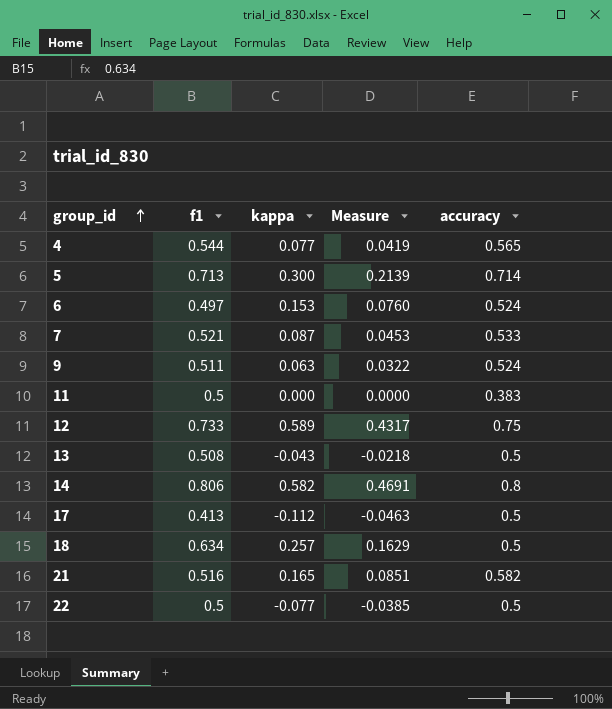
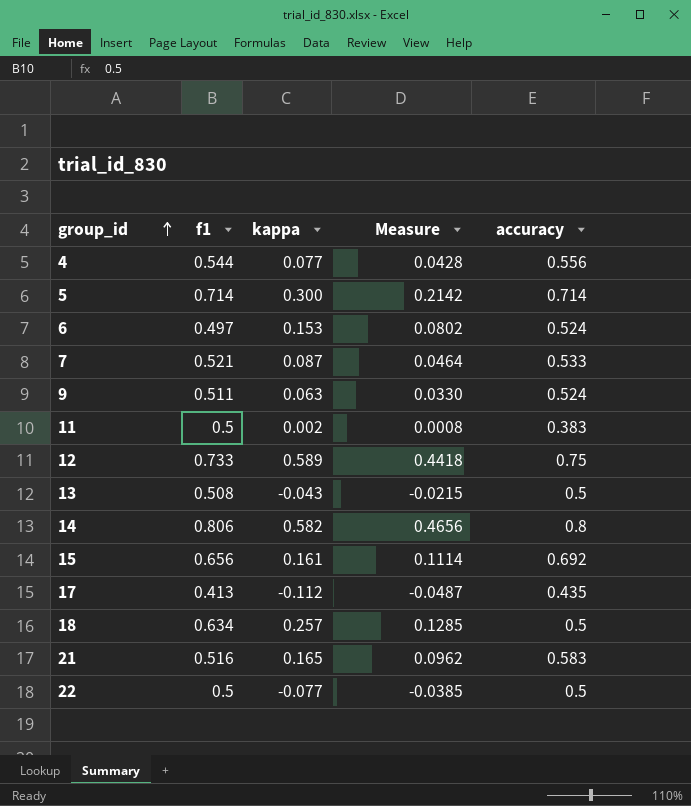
column Measure | formula: [f1] * [kappa] -> [kappa] * [accuracy]
4 | accuracy: 0.565 -> 0.556
5 | f1: 0.713 -> 0.714
11 | kappa: 0.000 -> 0.002
row 15: none -> 0.656 | 0.161 | 0.1114 | 0.692
17 | accuracy: 0.5 -> 0.435
21 | accuracy: 0.582 -> 0.583

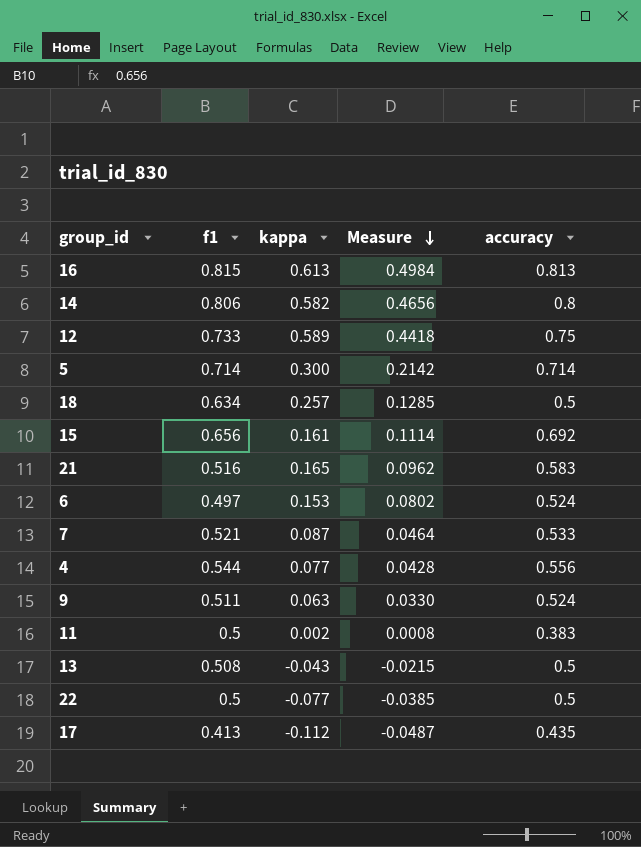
row order: group_id ascending -> Measure descending
row 16: none -> 0.815 | 0.613 | 0.4984 | 0.813

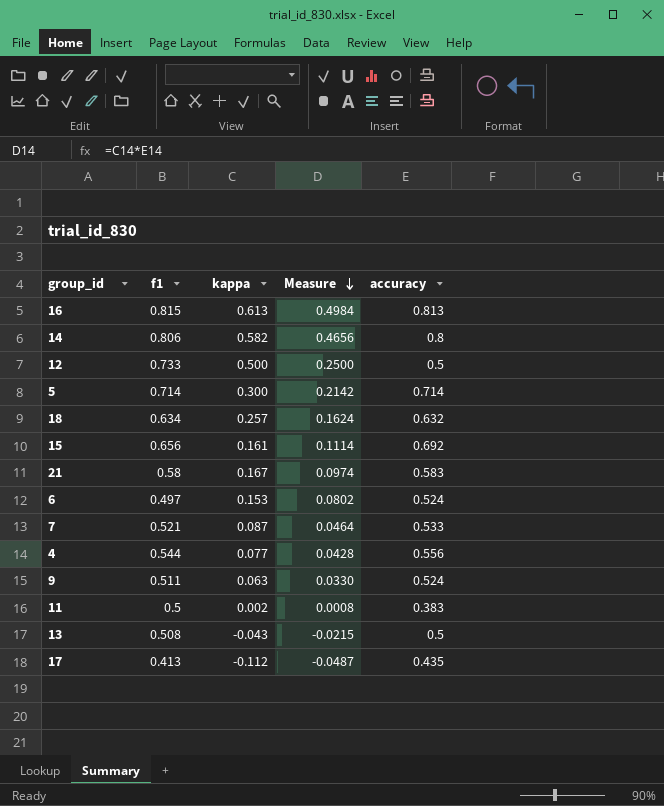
row 22: 0.5 | -0.077 | -0.0385 | 0.5 -> none
12 | kappa: 0.589 -> 0.500
12 | Measure: 0.4418 -> 0.2500
12 | accuracy: 0.75 -> 0.5
18 | Measure: 0.1285 -> 0.1624
18 | accuracy: 0.5 -> 0.632
21 | f1: 0.516 -> 0.58
21 | kappa: 0.165 -> 0.167
21 | Measure: 0.0962 -> 0.0974

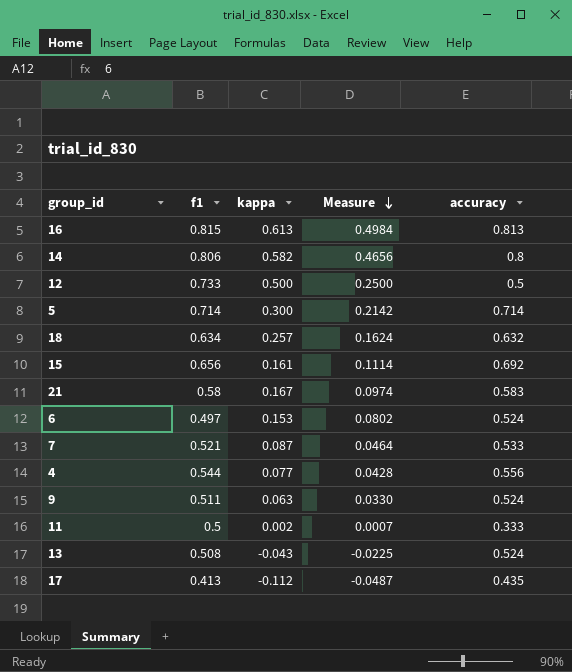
11 | Measure: 0.0008 -> 0.0007
11 | accuracy: 0.383 -> 0.333
13 | Measure: -0.0215 -> -0.0225
13 | accuracy: 0.5 -> 0.524

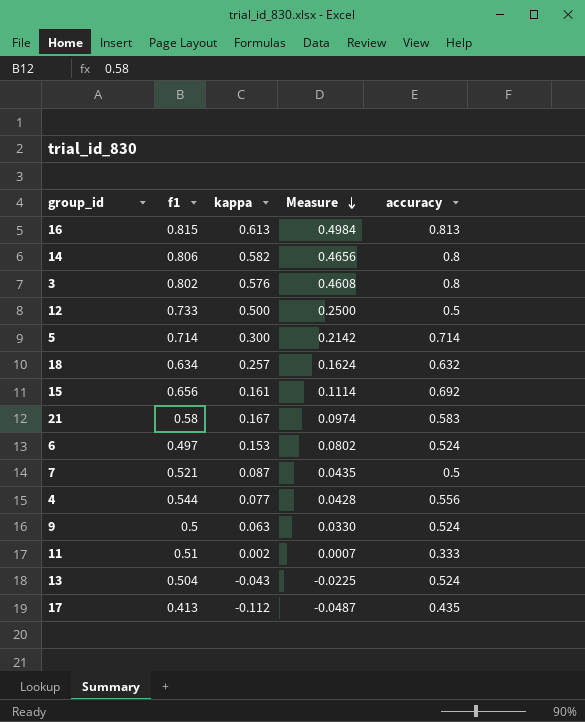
row 3: none -> 0.802 | 0.576 | 0.4608 | 0.8
7 | Measure: 0.0464 -> 0.0435
7 | accuracy: 0.533 -> 0.5
9 | f1: 0.511 -> 0.5
11 | f1: 0.5 -> 0.51
13 | f1: 0.508 -> 0.504

